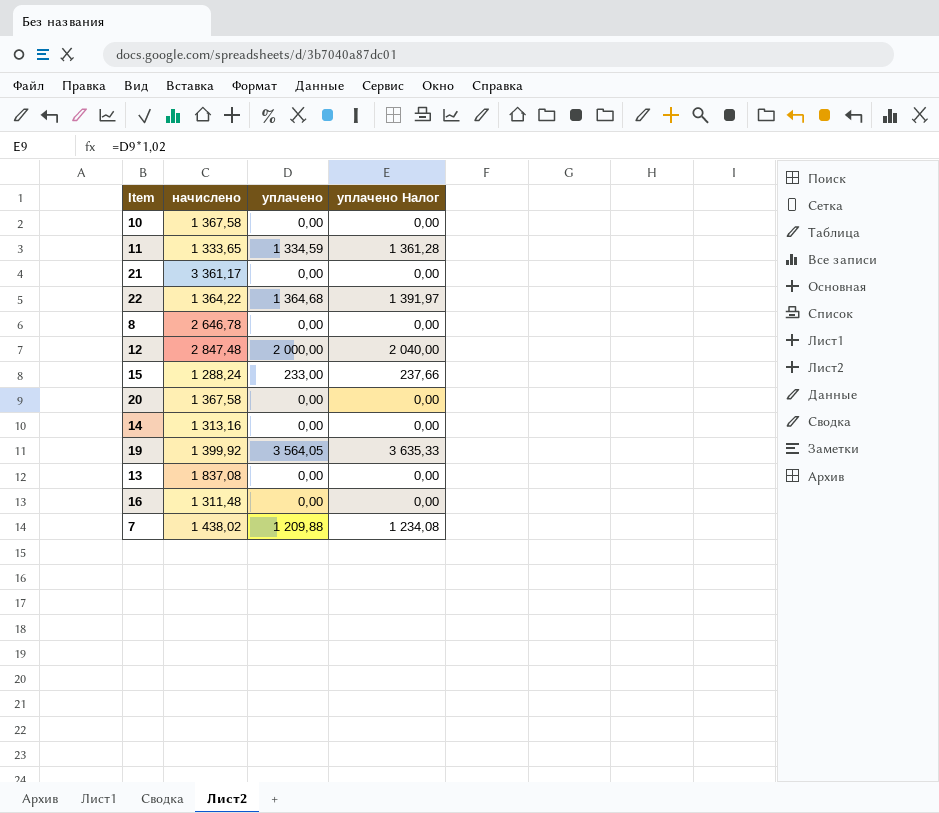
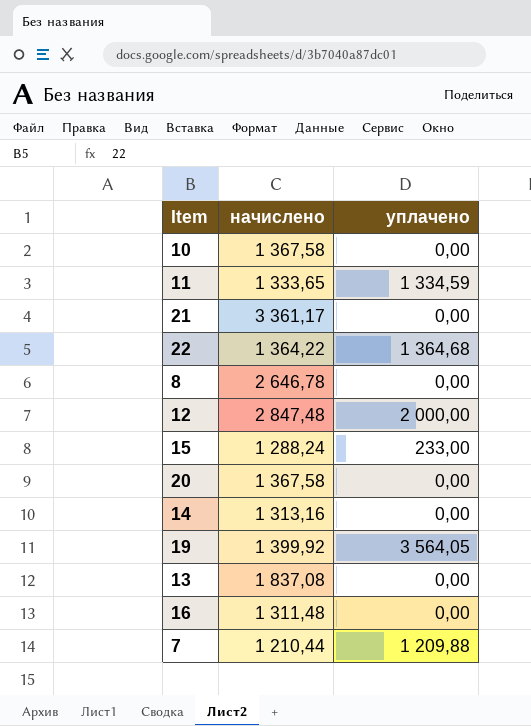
column уплачено Налог | formula: [уплачено] * 1,02 -> none
7 | начислено: 1 438,02 -> 1 210,44

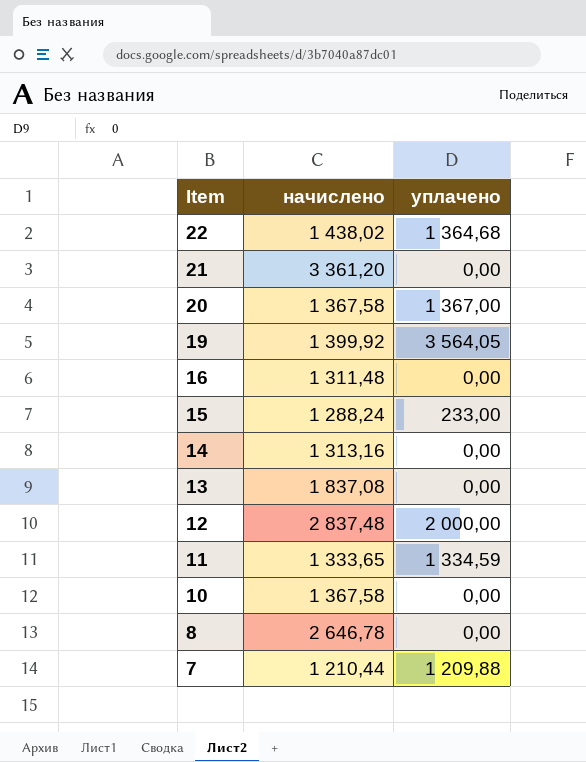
row order: none -> Item descending
22 | начислено: 1 364,22 -> 1 438,02
21 | начислено: 3 361,17 -> 3 361,20
20 | уплачено: 0,00 -> 1 367,00
12 | начислено: 2 847,48 -> 2 837,48

